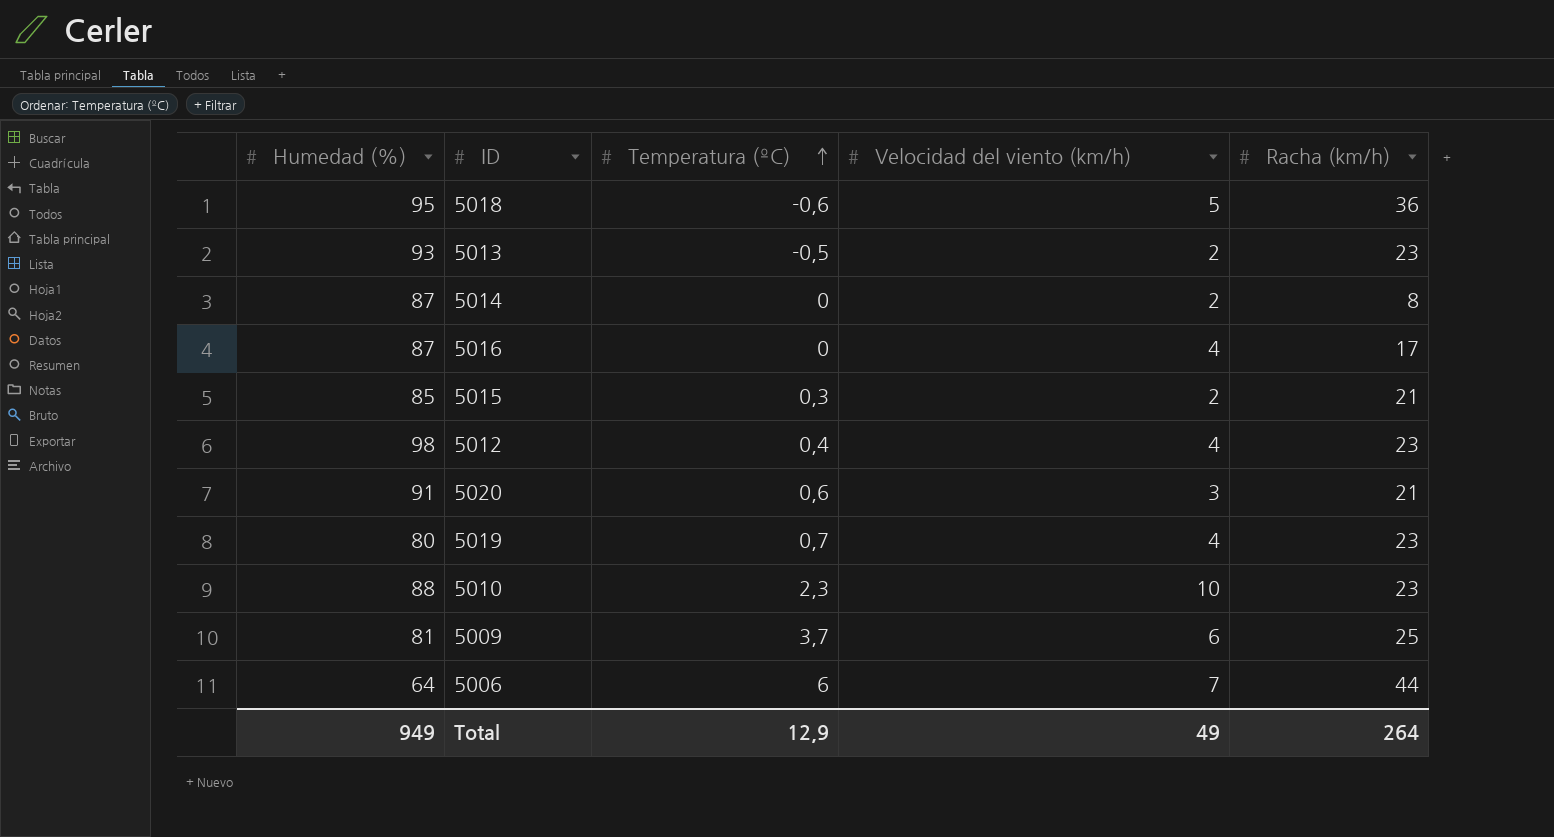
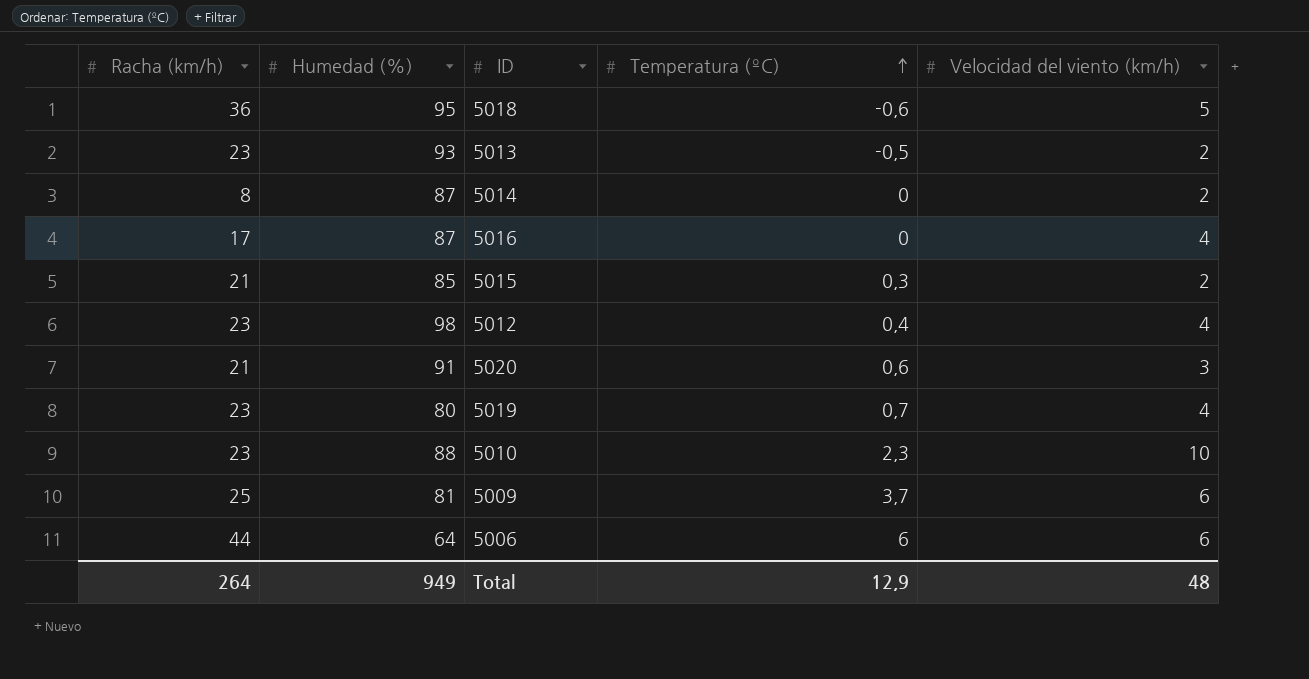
column Racha (km/h) | position: 5 -> 1
5006 | Velocidad del viento (km/h): 7 -> 6
Total | Velocidad del viento (km/h): 49 -> 48

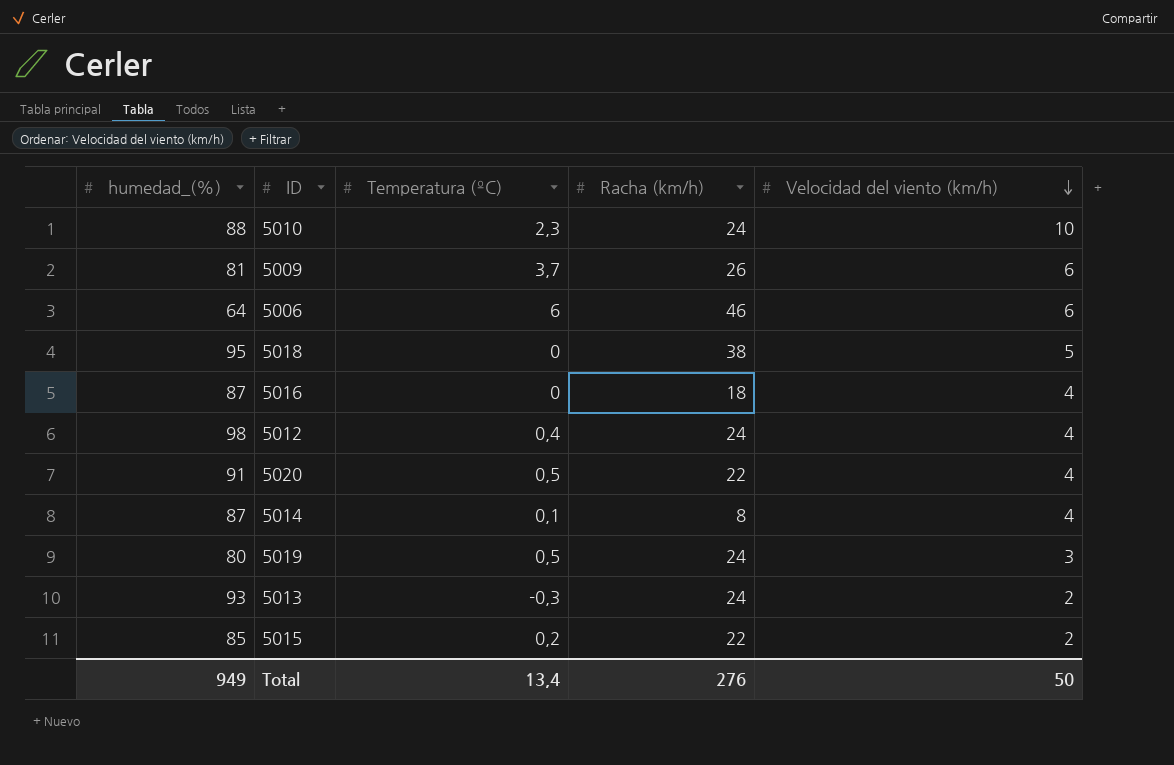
row order: Temperatura (ºC) ascending -> Velocidad del viento (km/h) descending
column name: Humedad (%) -> humedad_(%)
column Racha (km/h) | position: 1 -> 4
5010 | Racha (km/h): 23 -> 24
5009 | Racha (km/h): 25 -> 26
5006 | Racha (km/h): 44 -> 46
5018 | Temperatura (ºC): -0,6 -> 0
5018 | Racha (km/h): 36 -> 38
5016 | Racha (km/h): 17 -> 18
5012 | Racha (km/h): 23 -> 24
5020 | Temperatura (ºC): 0,6 -> 0,5
5020 | Racha (km/h): 21 -> 22
5020 | Velocidad del viento (km/h): 3 -> 4
5014 | Temperatura (ºC): 0 -> 0,1
5014 | Velocidad del viento (km/h): 2 -> 4
5019 | Temperatura (ºC): 0,7 -> 0,5
5019 | Racha (km/h): 23 -> 24
5019 | Velocidad del viento (km/h): 4 -> 3
5013 | Temperatura (ºC): -0,5 -> -0,3
5013 | Racha (km/h): 23 -> 24
5015 | Temperatura (ºC): 0,3 -> 0,2
5015 | Racha (km/h): 21 -> 22
Total | Temperatura (ºC): 12,9 -> 13,4
Total | Racha (km/h): 264 -> 276
Total | Velocidad del viento (km/h): 48 -> 50

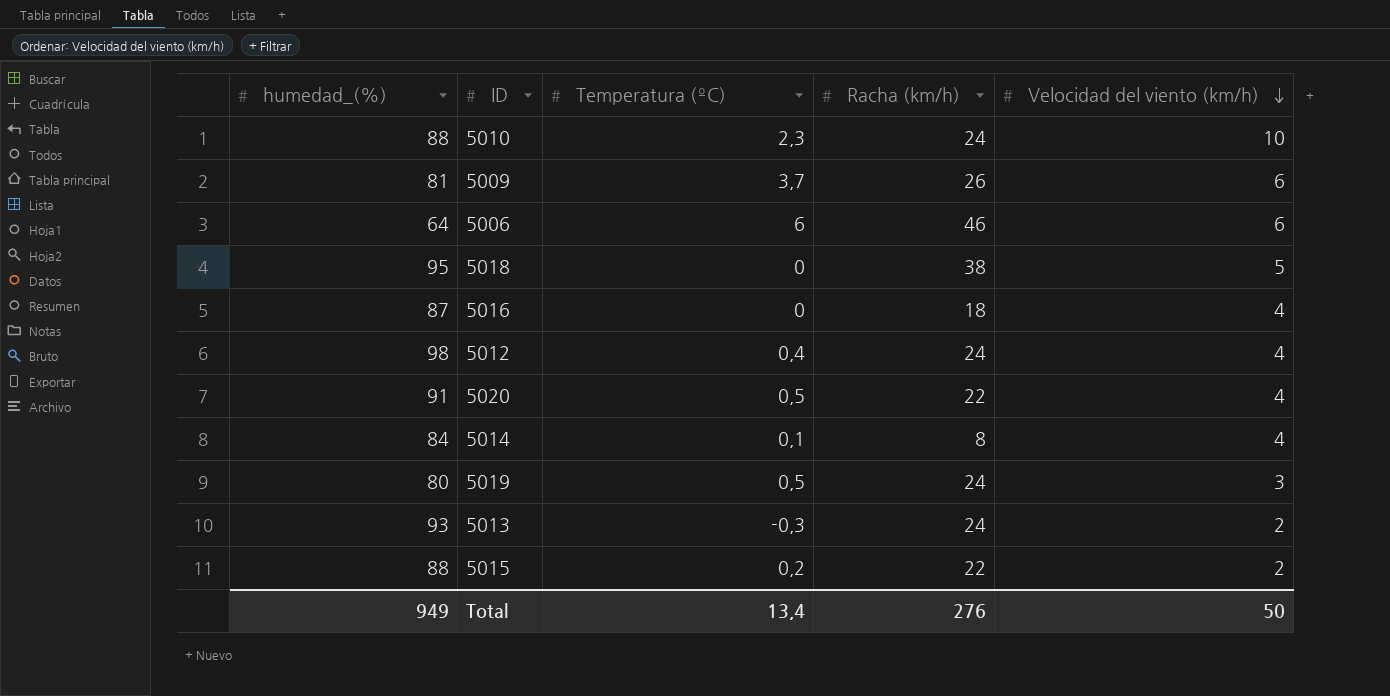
5014 | humedad_(%): 87 -> 84
5015 | humedad_(%): 85 -> 88

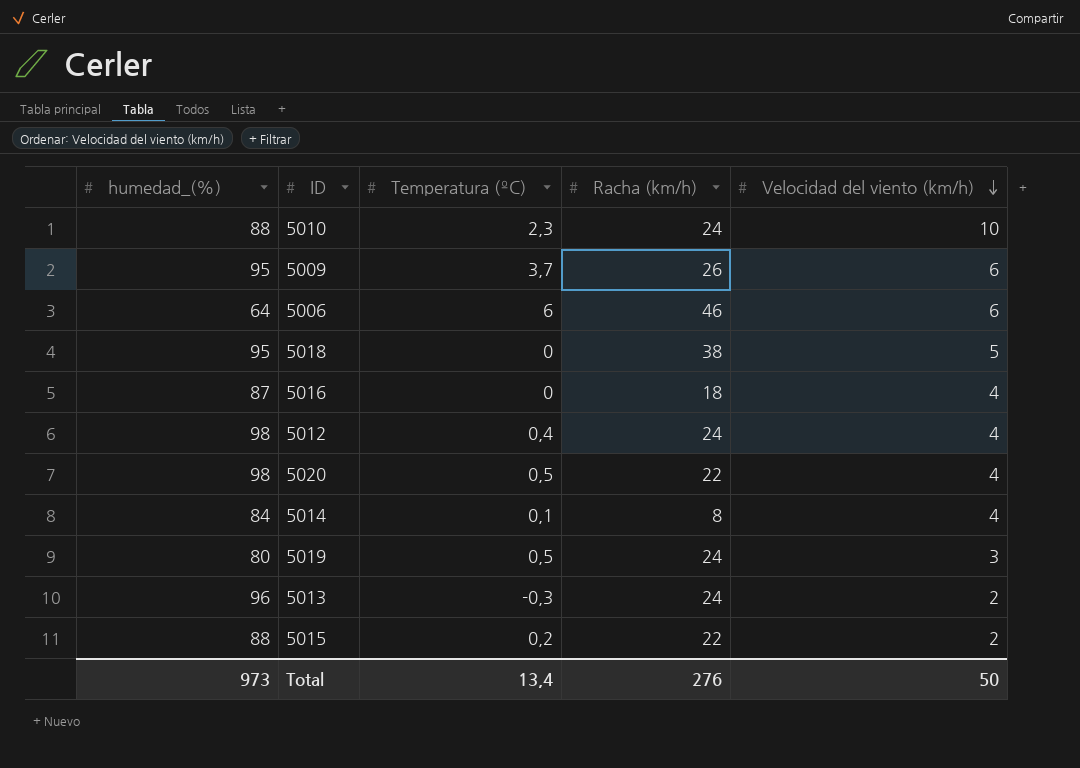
5009 | humedad_(%): 81 -> 95
5020 | humedad_(%): 91 -> 98
5013 | humedad_(%): 93 -> 96
Total | humedad_(%): 949 -> 973

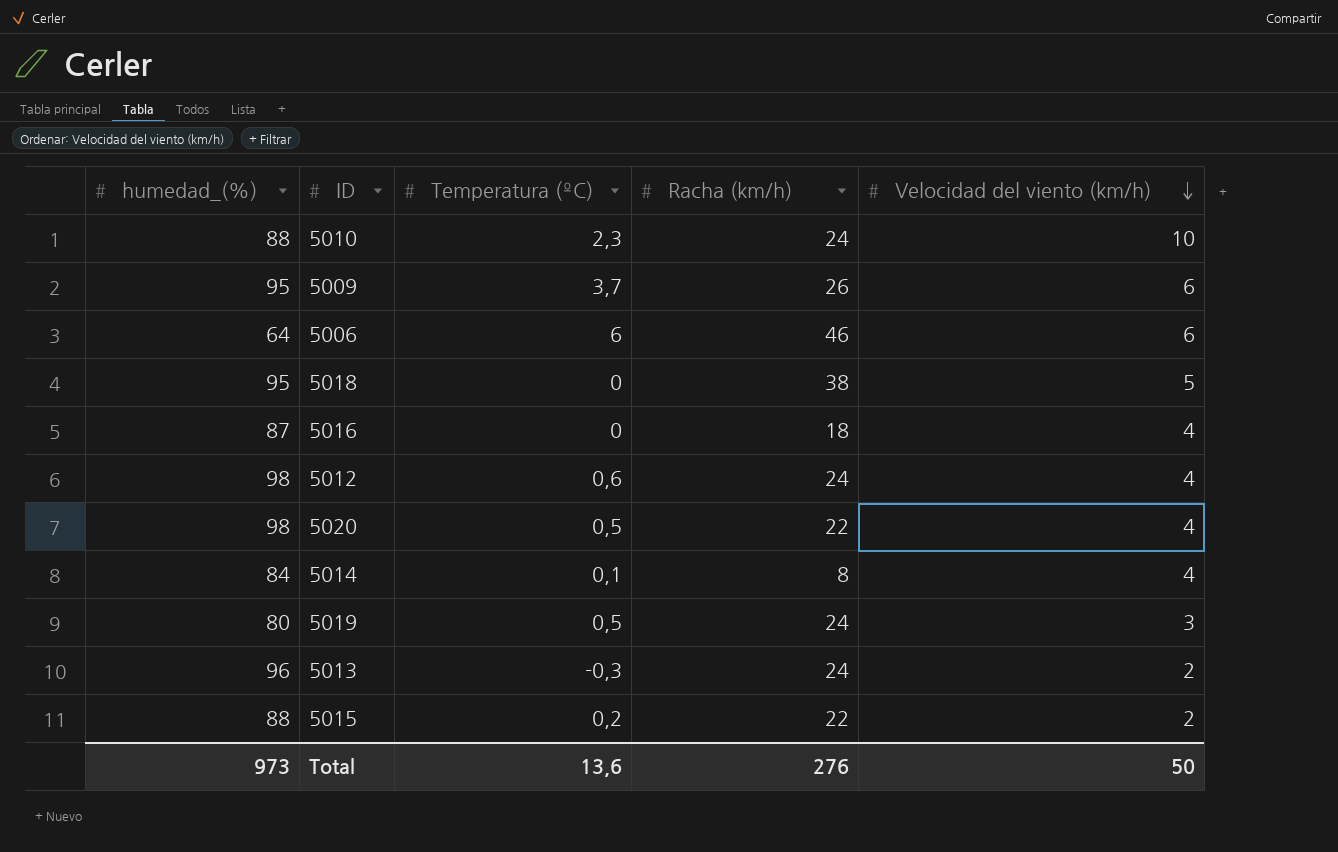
5012 | Temperatura (ºC): 0,4 -> 0,6
Total | Temperatura (ºC): 13,4 -> 13,6

